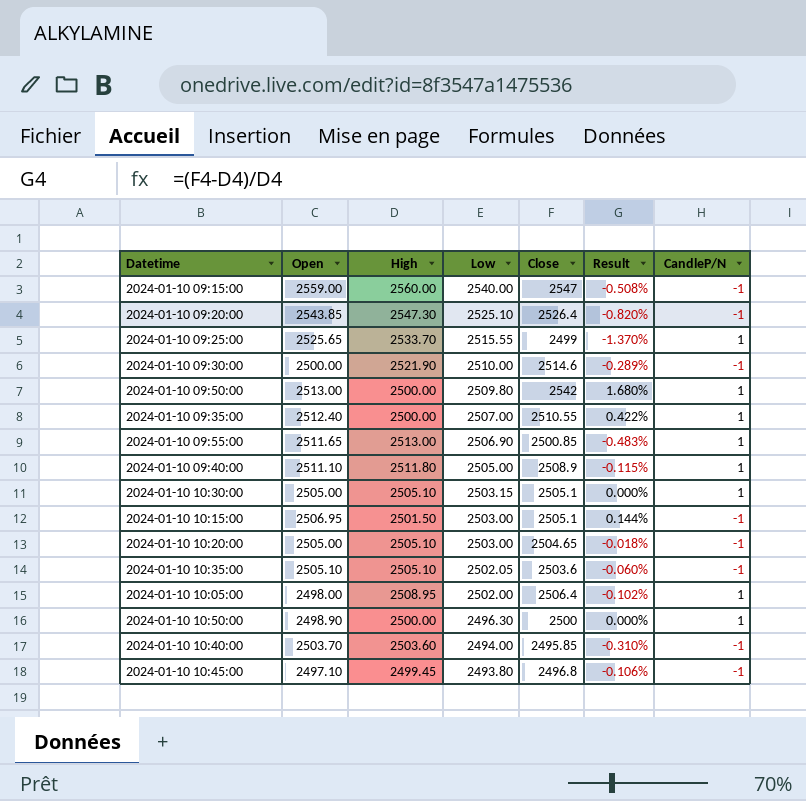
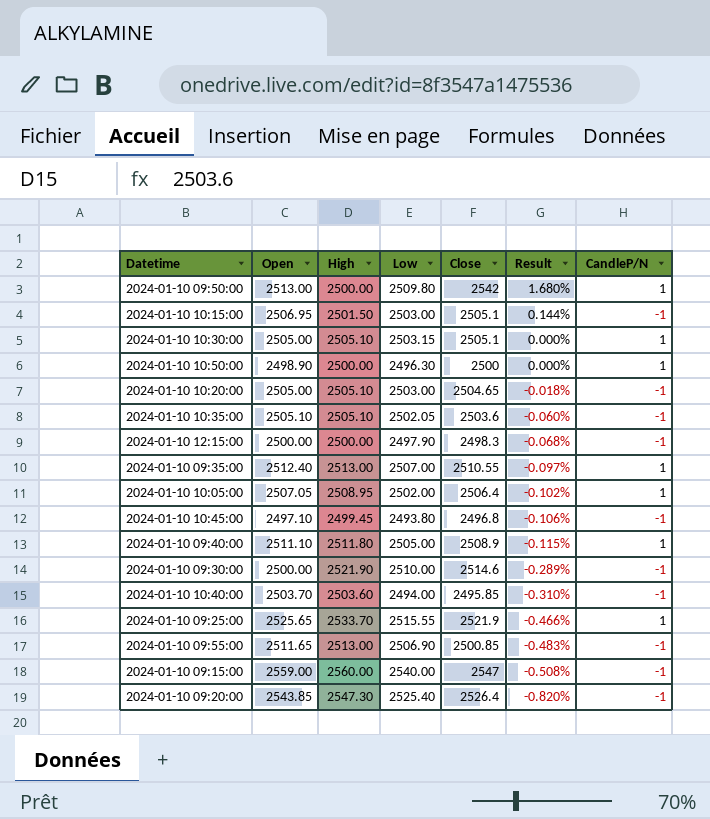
row order: Low descending -> Result descending
row 2024-01-10 12:15:00: none -> 2500.00 | 2500.00 | 2497.90 | 2498.3 | -0.068% | -1
2024-01-10 09:35:00 | High: 2500.00 -> 2513.00
2024-01-10 09:35:00 | Result: 0.422% -> -0.097%
2024-01-10 10:05:00 | Open: 2498.00 -> 2507.05
2024-01-10 09:25:00 | Close: 2499 -> 2521.9
2024-01-10 09:25:00 | Result: -1.370% -> -0.466%
2024-01-10 09:55:00 | CandleP/N: 1 -> -1
2024-01-10 09:20:00 | Low: 2525.10 -> 2525.40

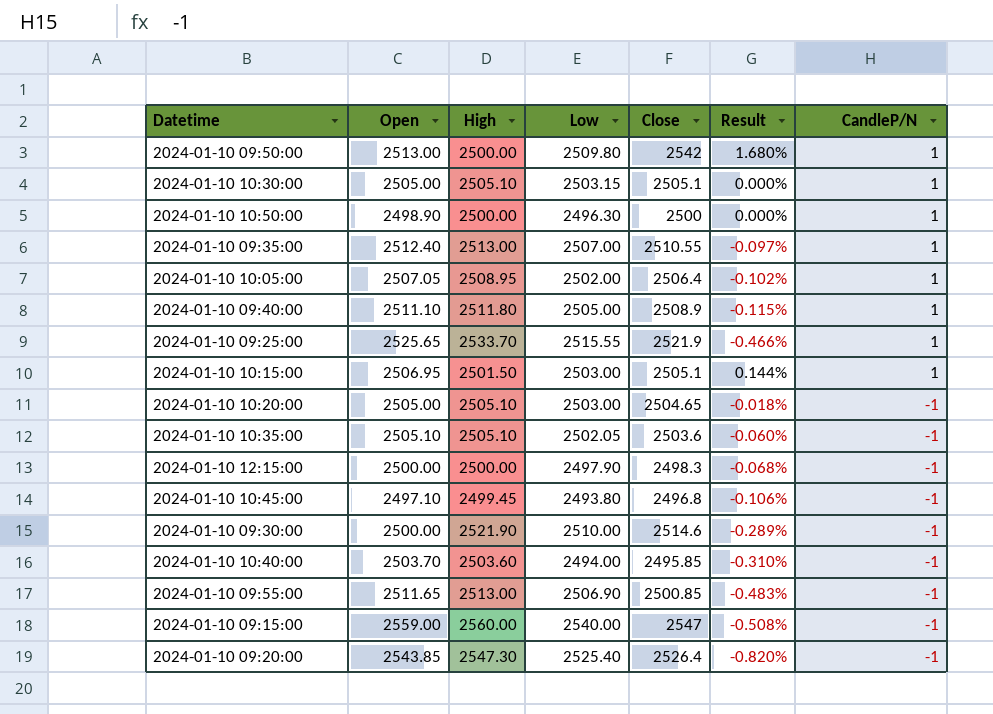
row order: Result descending -> CandleP/N descending
2024-01-10 10:15:00 | CandleP/N: -1 -> 1

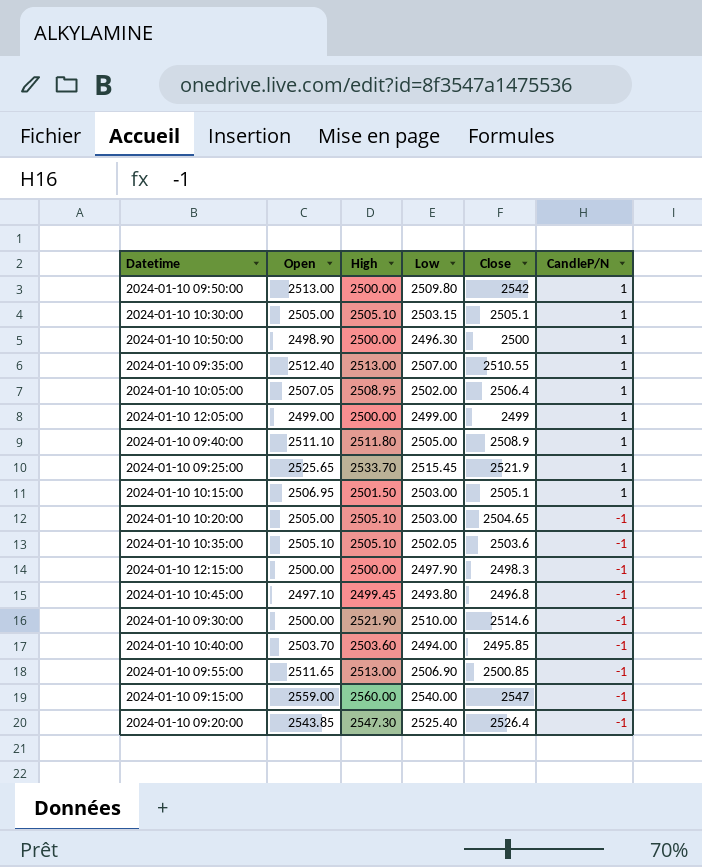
column Result | formula: ([Close] - [High]) / [High] -> none
row 2024-01-10 12:05:00: none -> 2499.00 | 2500.00 | 2499.00 | 2499 | 1
2024-01-10 09:25:00 | Low: 2515.55 -> 2515.45

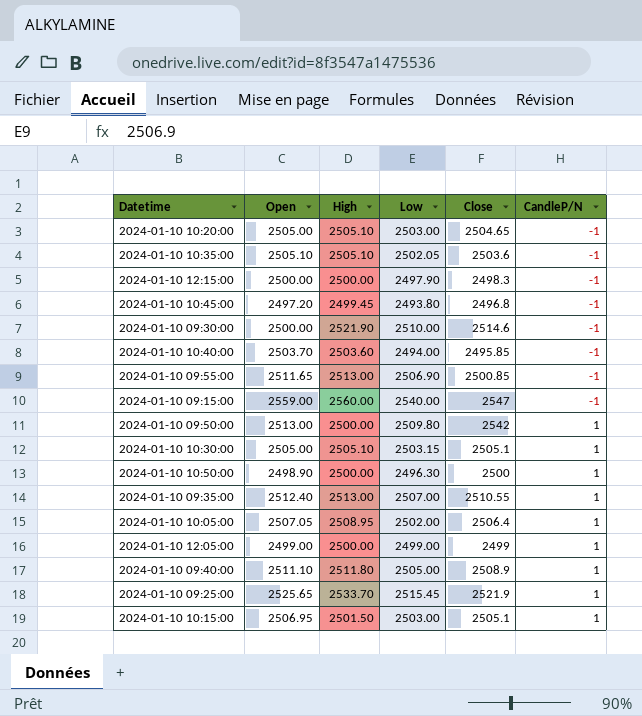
row order: CandleP/N descending -> CandleP/N ascending
row 2024-01-10 09:20:00: 2543.85 | 2547.30 | 2525.40 | 2526.4 | -1 -> none
2024-01-10 10:45:00 | Open: 2497.10 -> 2497.20

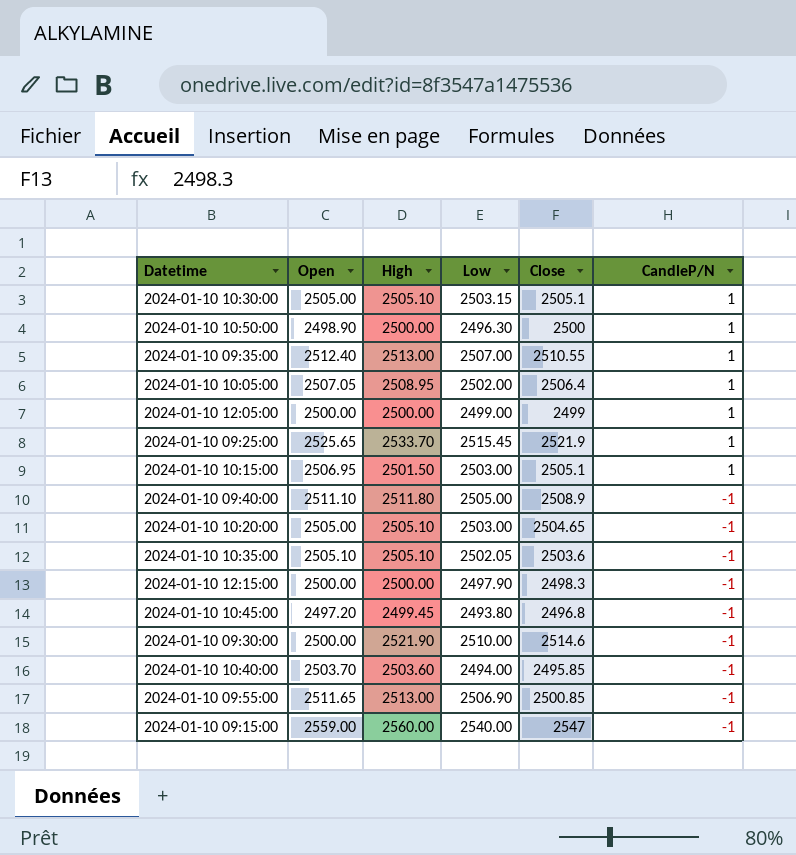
row order: CandleP/N ascending -> CandleP/N descending
row 2024-01-10 09:50:00: 2513.00 | 2500.00 | 2509.80 | 2542 | 1 -> none
2024-01-10 12:05:00 | Open: 2499.00 -> 2500.00
2024-01-10 09:40:00 | CandleP/N: 1 -> -1

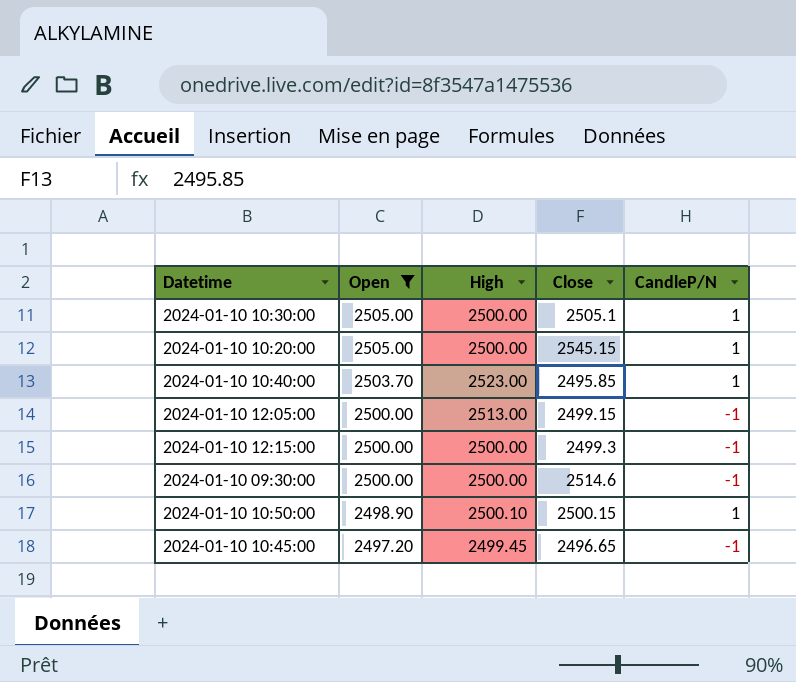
filter: none -> Open <= 2505.00
row order: CandleP/N descending -> Open descending
column Low | position: 4 -> none
2024-01-10 10:30:00 | High: 2505.10 -> 2500.00
2024-01-10 10:20:00 | High: 2505.10 -> 2500.00
2024-01-10 10:20:00 | Close: 2504.65 -> 2545.15
2024-01-10 10:20:00 | CandleP/N: -1 -> 1
2024-01-10 10:40:00 | High: 2503.60 -> 2523.00
2024-01-10 10:40:00 | CandleP/N: -1 -> 1
2024-01-10 12:05:00 | High: 2500.00 -> 2513.00
2024-01-10 12:05:00 | Close: 2499 -> 2499.15
2024-01-10 12:05:00 | CandleP/N: 1 -> -1
2024-01-10 12:15:00 | Close: 2498.3 -> 2499.3
2024-01-10 09:30:00 | High: 2521.90 -> 2500.00
2024-01-10 10:50:00 | High: 2500.00 -> 2500.10
2024-01-10 10:50:00 | Close: 2500 -> 2500.15
2024-01-10 10:45:00 | Close: 2496.8 -> 2496.65

